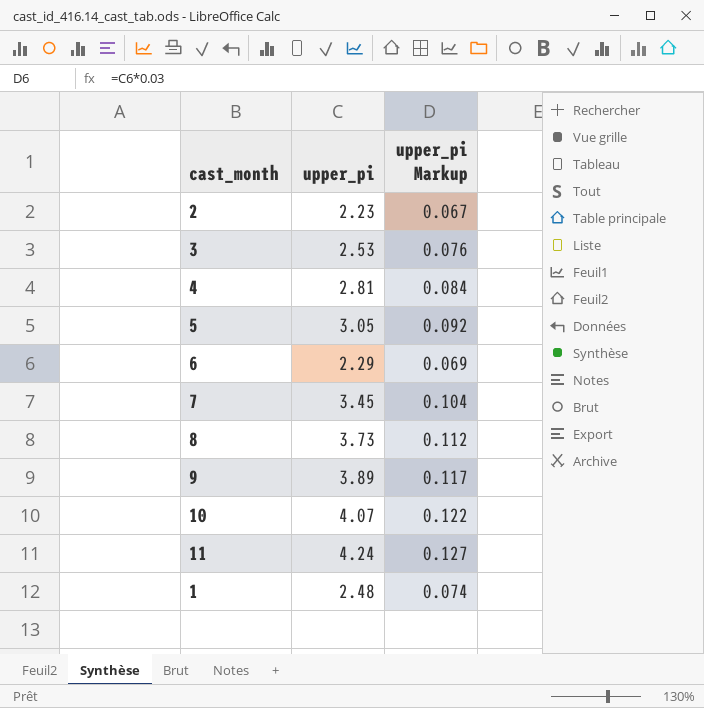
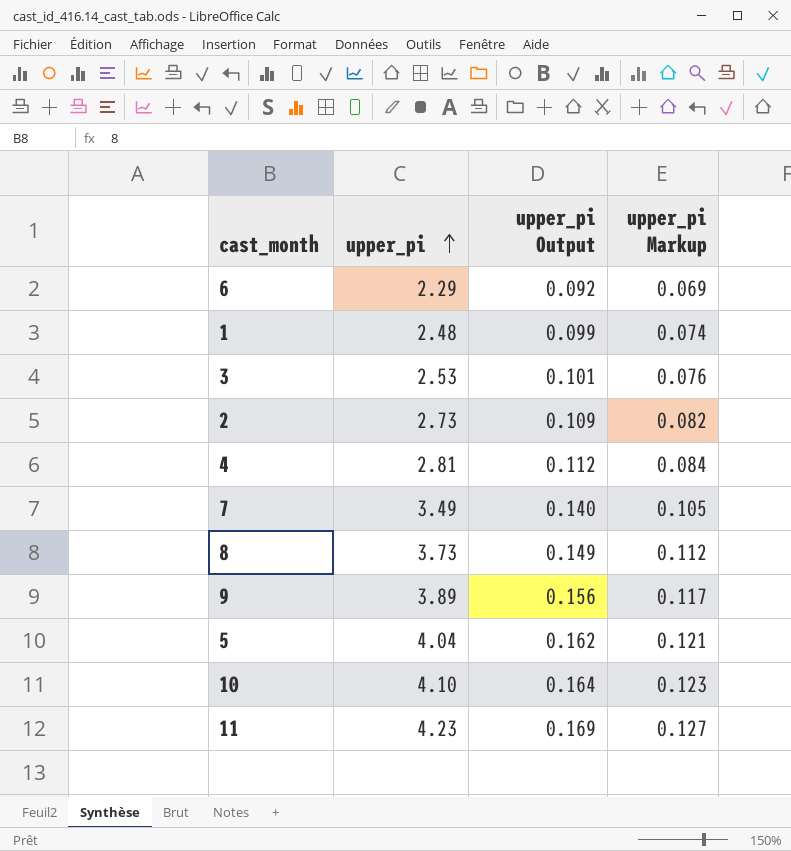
row order: none -> upper_pi ascending
column upper_pi Output | formula: none -> [upper_pi] * 0.04
2 | upper_pi: 2.23 -> 2.73
2 | upper_pi Markup: 0.067 -> 0.082
7 | upper_pi: 3.45 -> 3.49
7 | upper_pi Markup: 0.104 -> 0.105
5 | upper_pi: 3.05 -> 4.04
5 | upper_pi Markup: 0.092 -> 0.121
10 | upper_pi: 4.07 -> 4.10
10 | upper_pi Markup: 0.122 -> 0.123
11 | upper_pi: 4.24 -> 4.23

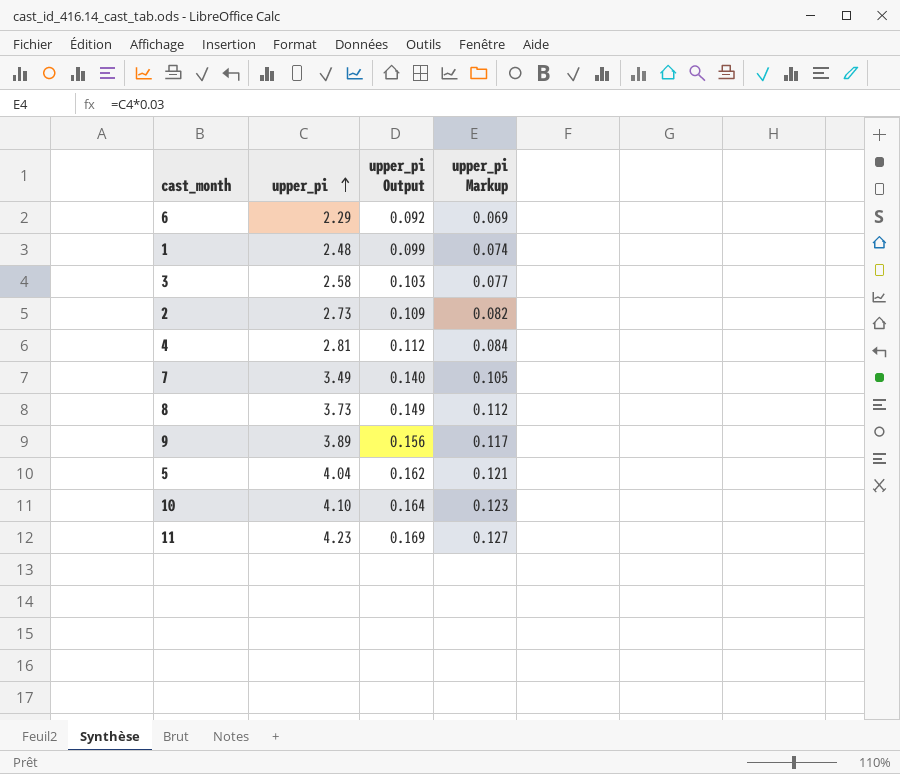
3 | upper_pi: 2.53 -> 2.58
3 | upper_pi Output: 0.101 -> 0.103
3 | upper_pi Markup: 0.076 -> 0.077

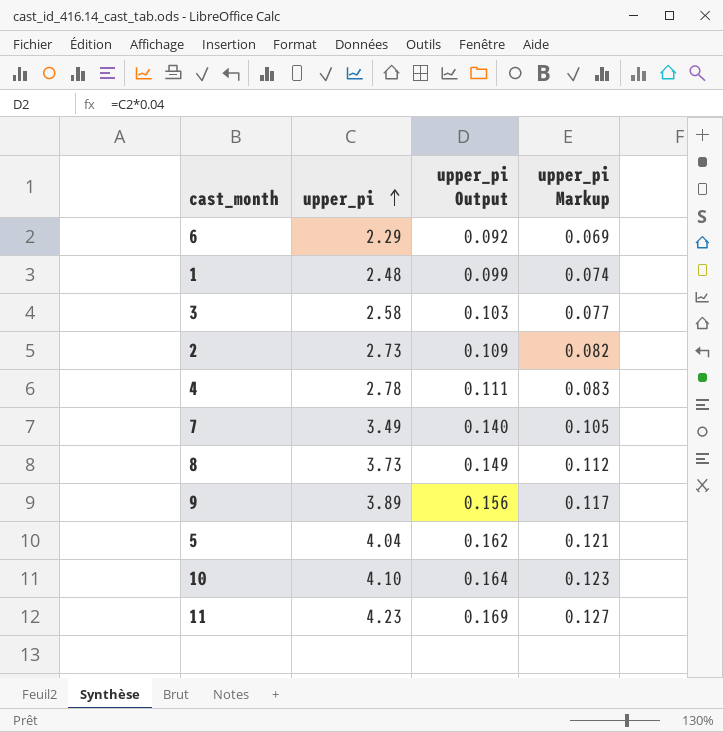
4 | upper_pi: 2.81 -> 2.78
4 | upper_pi Output: 0.112 -> 0.111
4 | upper_pi Markup: 0.084 -> 0.083

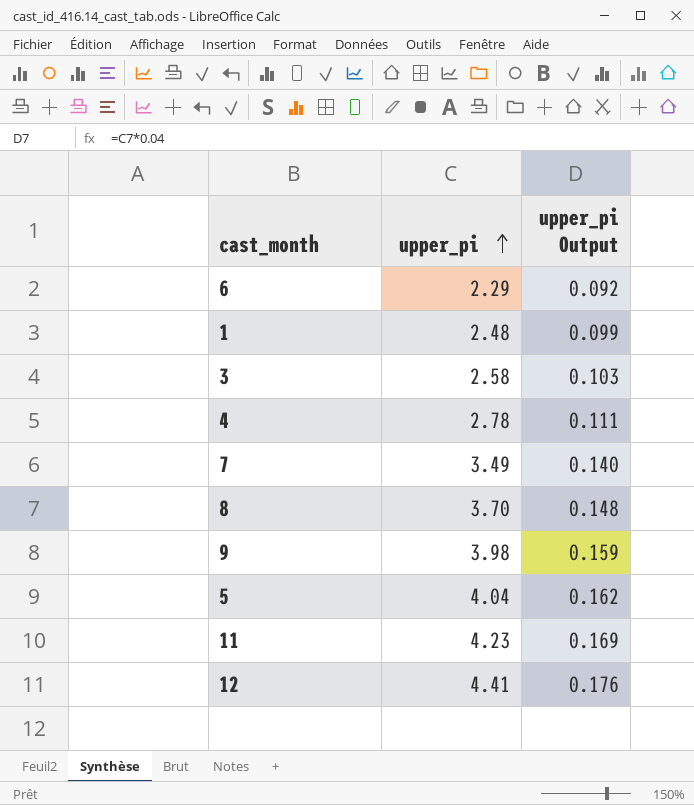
column upper_pi Markup | formula: [upper_pi] * 0.03 -> none
row 2: 2.73 | 0.109 | 0.082 -> none
row 10: 4.10 | 0.164 | 0.123 -> none
8 | upper_pi: 3.73 -> 3.70
8 | upper_pi Output: 0.149 -> 0.148
9 | upper_pi: 3.89 -> 3.98
9 | upper_pi Output: 0.156 -> 0.159
row 12: none -> 4.41 | 0.176

